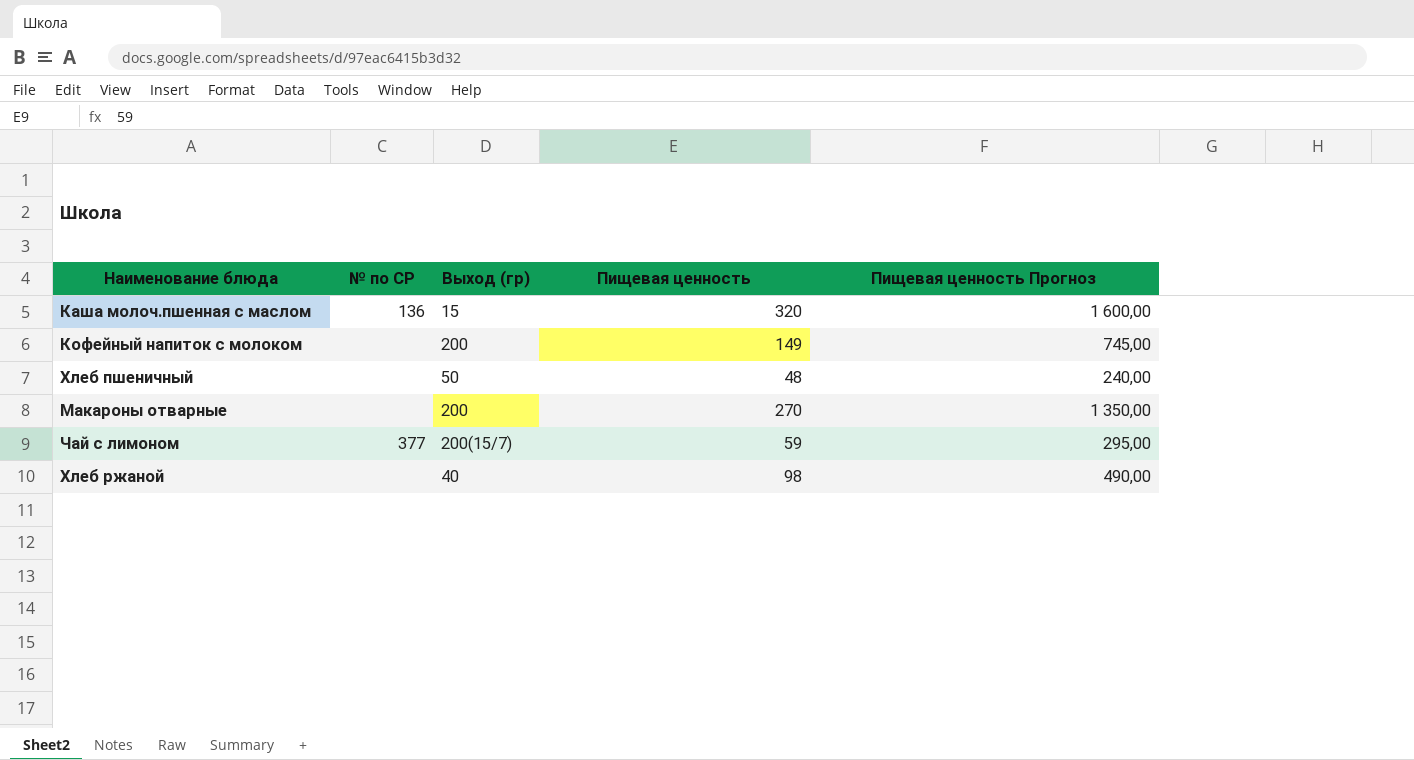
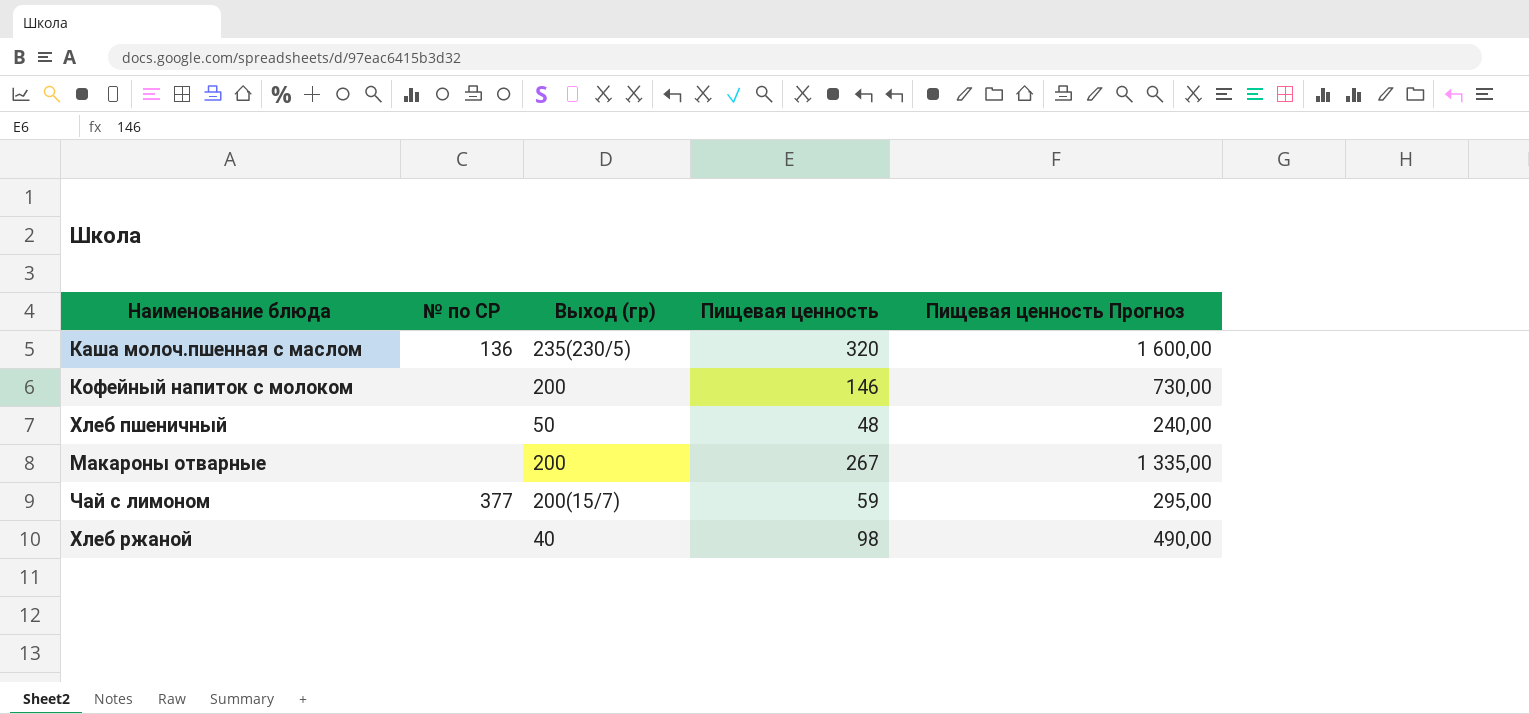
Каша молоч.пшенная с маслом | Выход (гр): 15 -> 235(230/5)
Кофейный напиток с молоком | Пищевая ценность: 149 -> 146
Кофейный напиток с молоком | Пищевая ценность Прогноз: 745,00 -> 730,00
Макароны отварные | Пищевая ценность: 270 -> 267
Макароны отварные | Пищевая ценность Прогноз: 1 350,00 -> 1 335,00

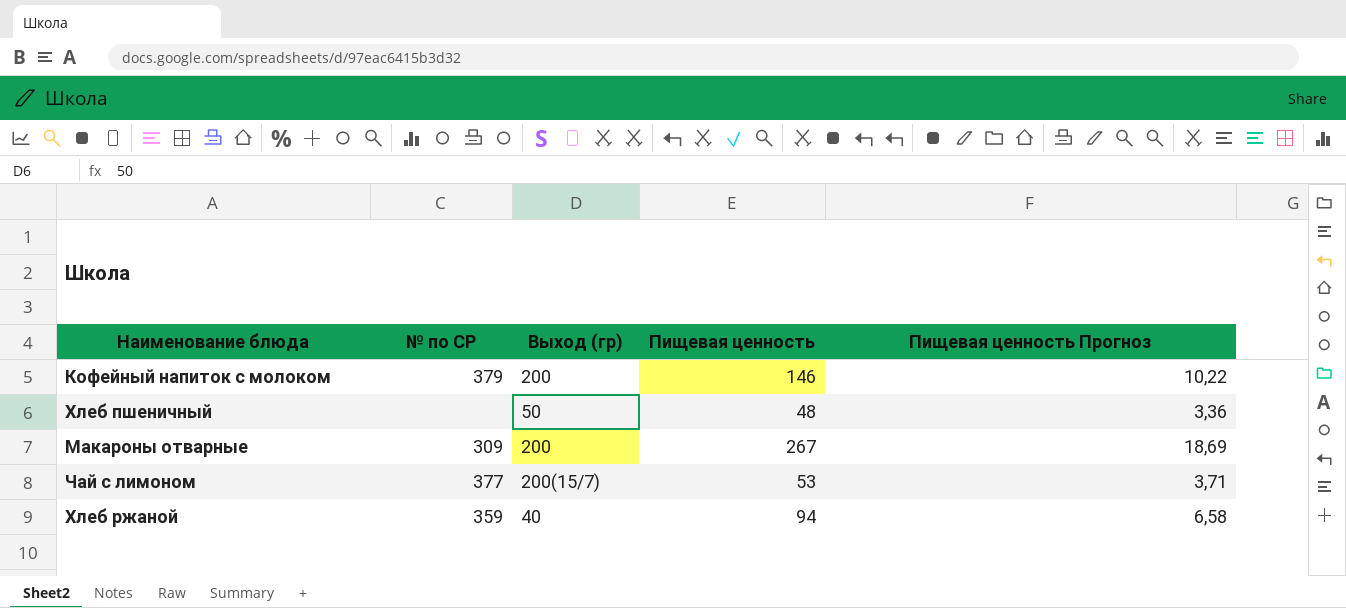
column Пищевая ценность Прогноз | formula: [Пищевая ценность] * 5 -> [Пищевая ценность] * 0,07
row Каша молоч.пшенная с маслом: 136 | 235(230/5) | 320 | 1 600,00 -> none
Кофейный напиток с молоком | № по СР: none -> 379
Макароны отварные | № по СР: none -> 309
Чай с лимоном | Пищевая ценность: 59 -> 53
Хлеб ржаной | № по СР: none -> 359
Хлеб ржаной | Пищевая ценность: 98 -> 94

